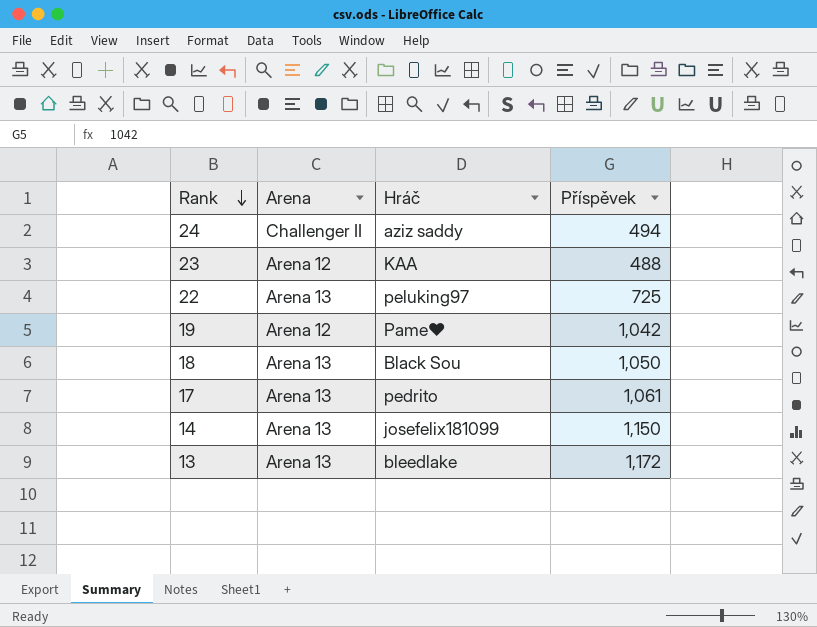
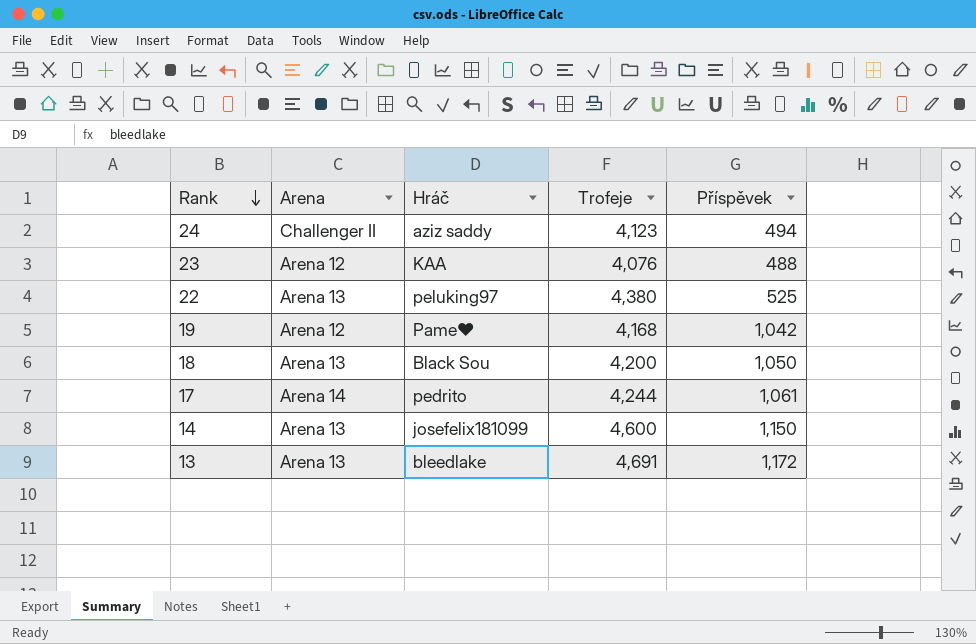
column Trofeje | position: none -> 4
22 | Příspěvek: 725 -> 525
17 | Arena: Arena 13 -> Arena 14

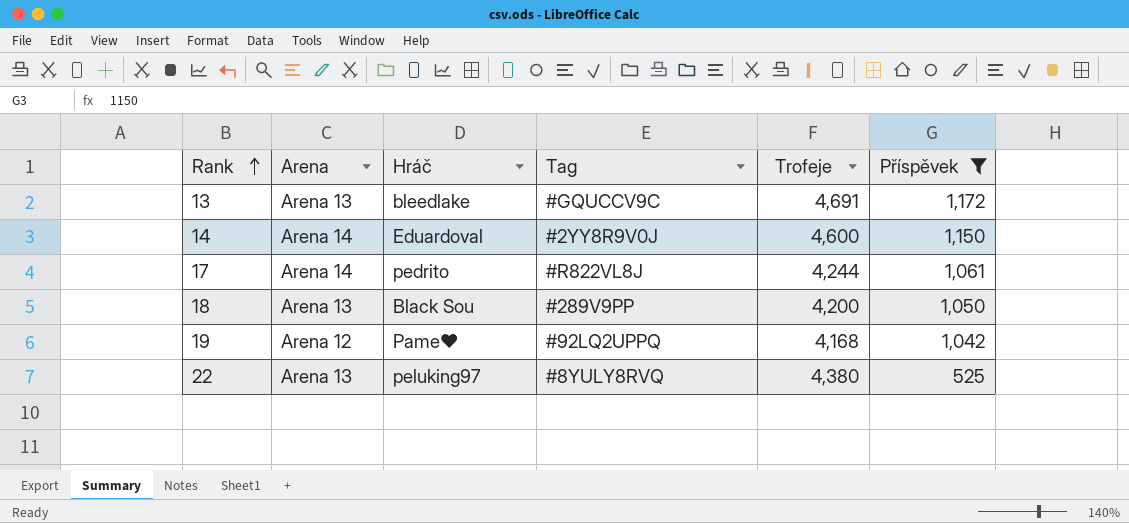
filter: none -> Příspěvek >= 525
row order: Rank descending -> Rank ascending
column Tag | position: none -> 4
14 | Arena: Arena 13 -> Arena 14
14 | Hráč: josefelix181099 -> Eduardoval

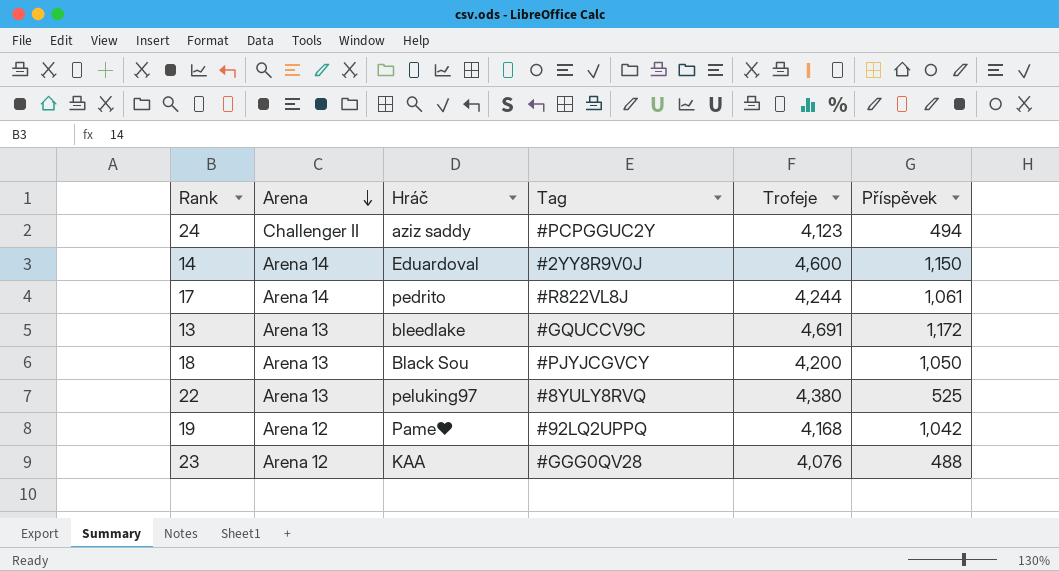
filter: Příspěvek >= 525 -> none
row order: Rank ascending -> Arena descending
18 | Tag: #289V9PP -> #PJYJCGVCY

